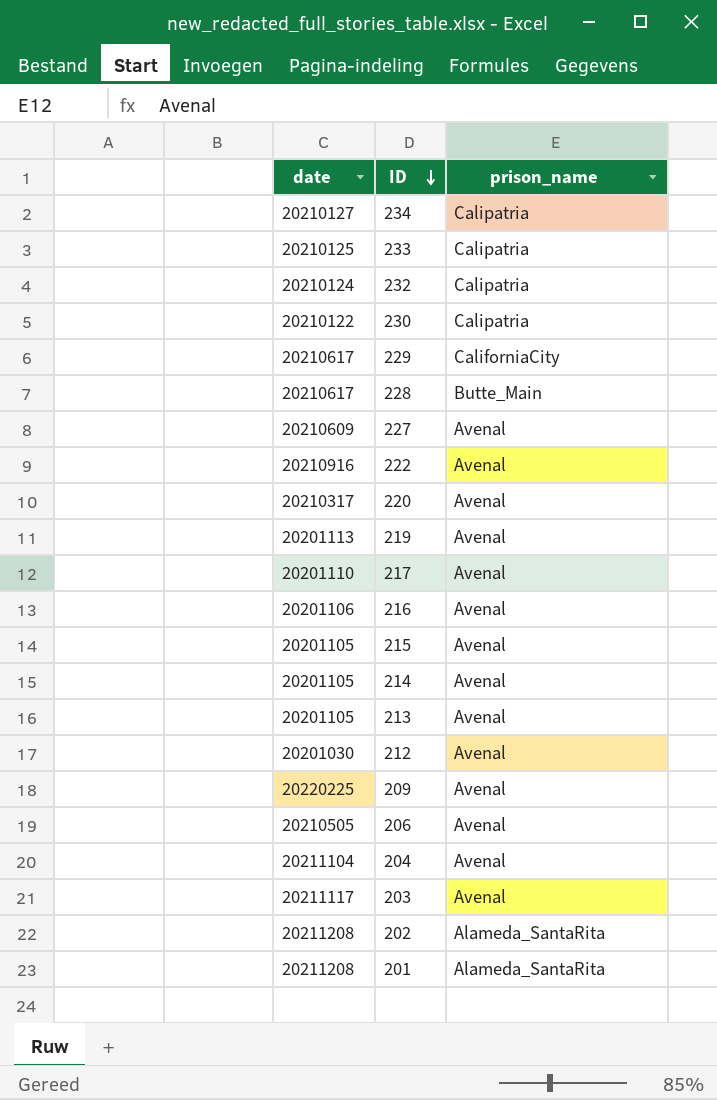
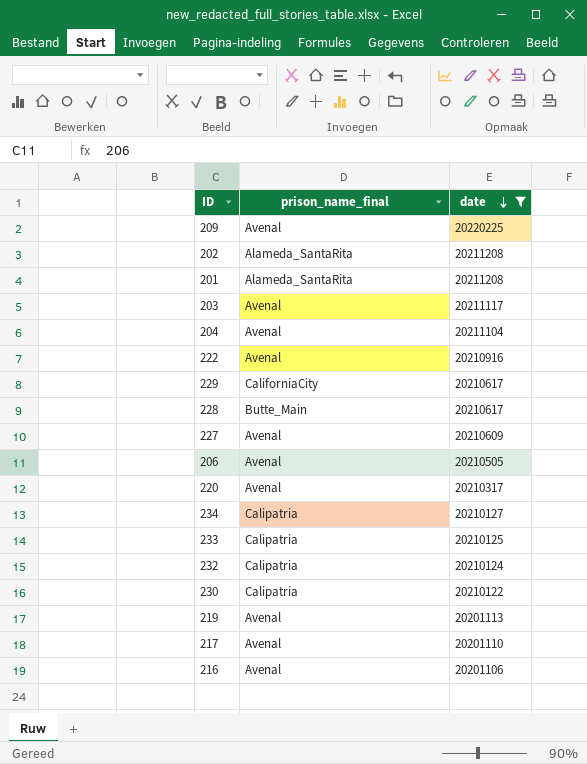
filter: none -> date >= 20201106
row order: ID descending -> date descending
column name: prison_name -> prison_name_final
column date | position: 1 -> 3

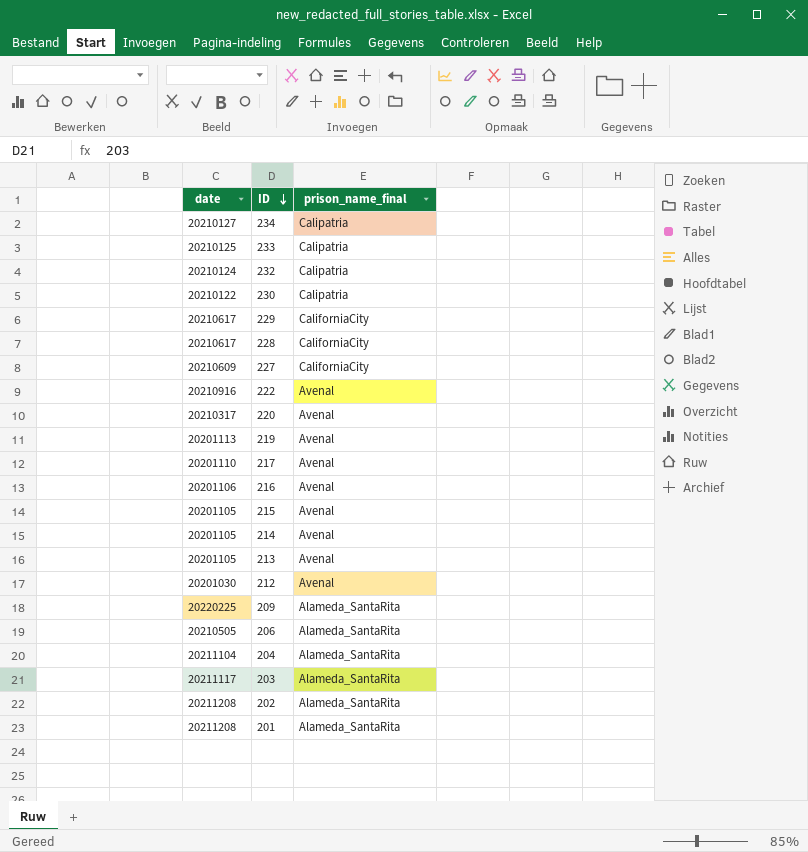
filter: date >= 20201106 -> none
row order: date descending -> ID descending
column date | position: 3 -> 1
228 | prison_name_final: Butte_Main -> CaliforniaCity
227 | prison_name_final: Avenal -> CaliforniaCity
209 | prison_name_final: Avenal -> Alameda_SantaRita
206 | prison_name_final: Avenal -> Alameda_SantaRita
204 | prison_name_final: Avenal -> Alameda_SantaRita
203 | prison_name_final: Avenal -> Alameda_SantaRita

